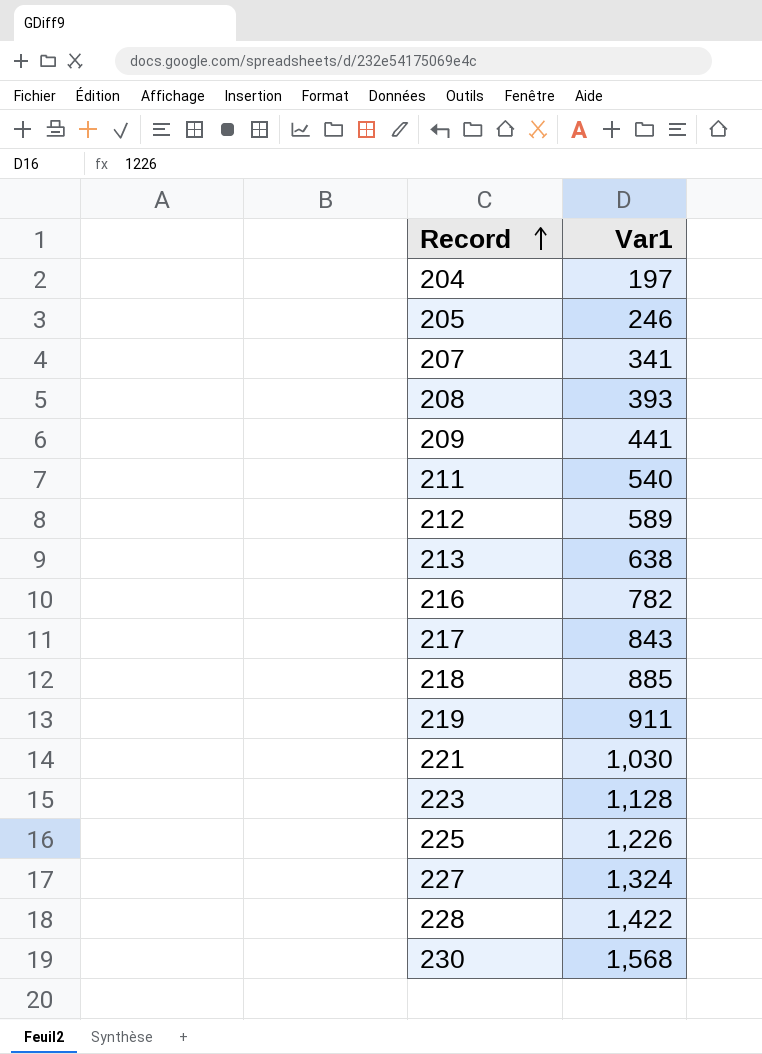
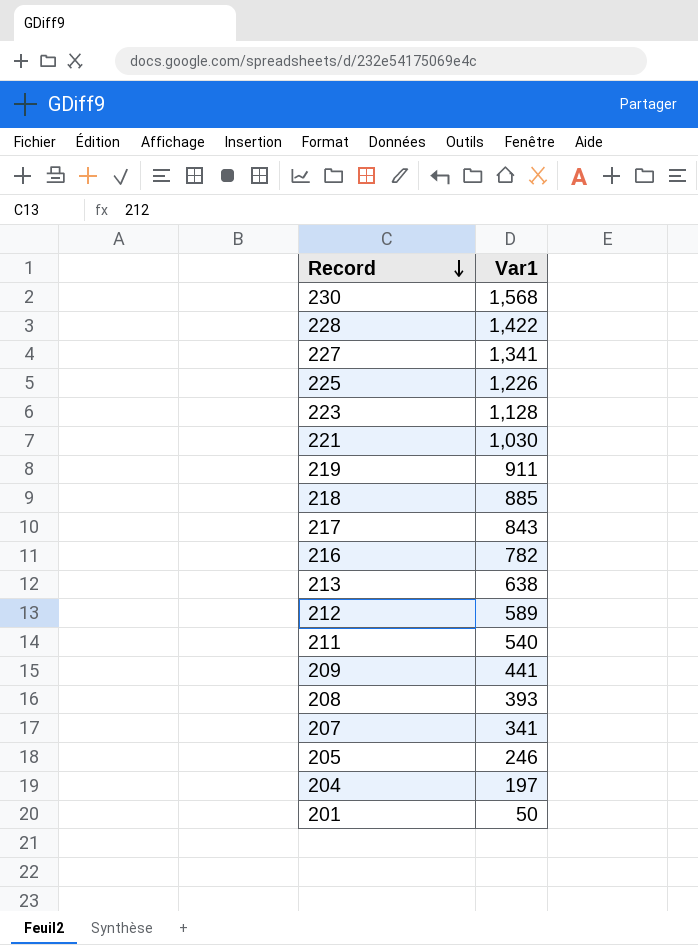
row order: Record ascending -> Record descending
227 | Var1: 1,324 -> 1,341
row 201: none -> 50

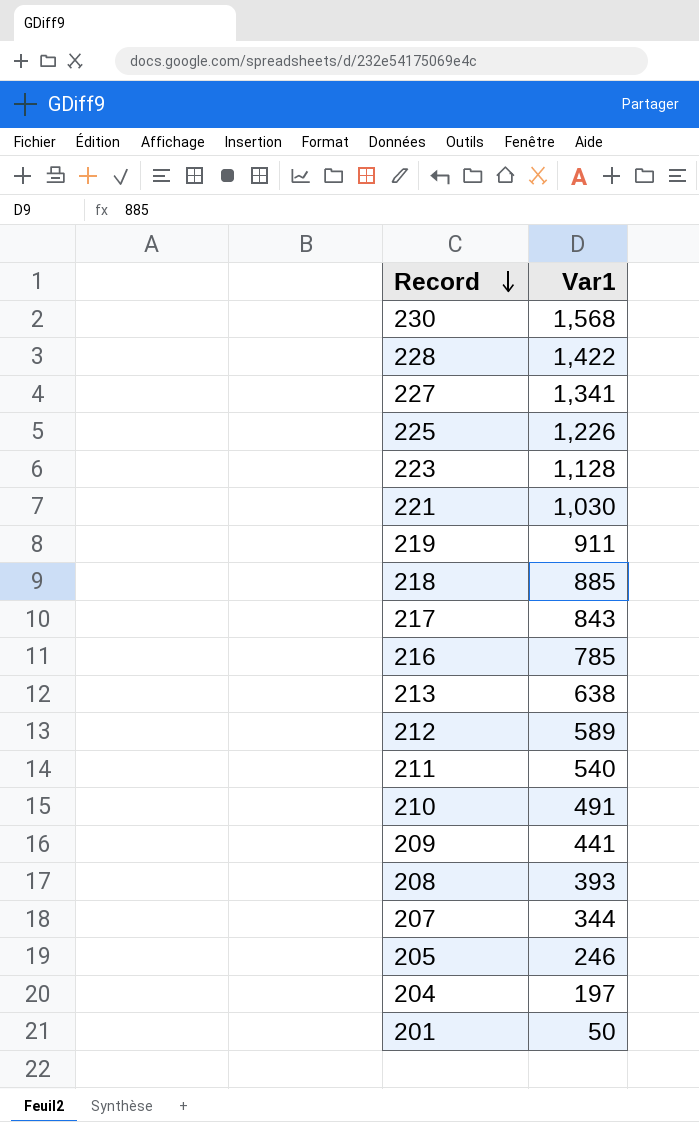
216 | Var1: 782 -> 785
row 210: none -> 491
207 | Var1: 341 -> 344

